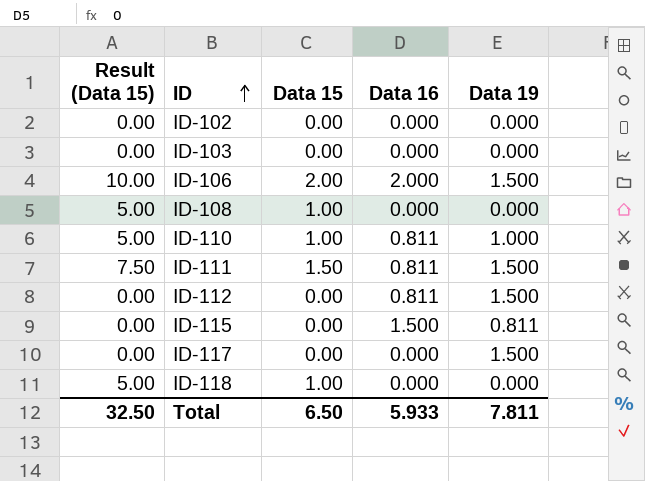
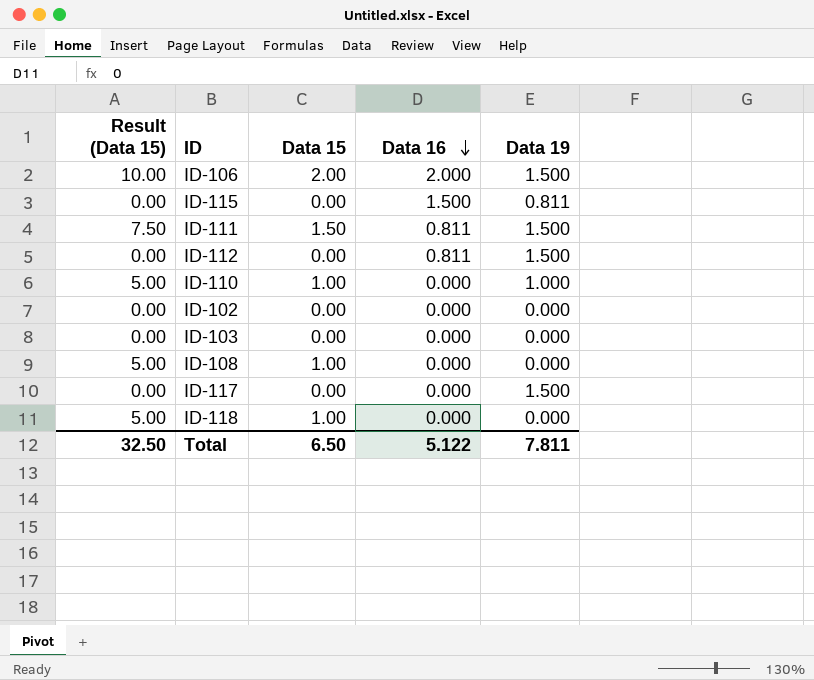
row order: ID ascending -> Data 16 descending
ID-110 | Data 16: 0.811 -> 0.000
Total | Data 16: 5.933 -> 5.122

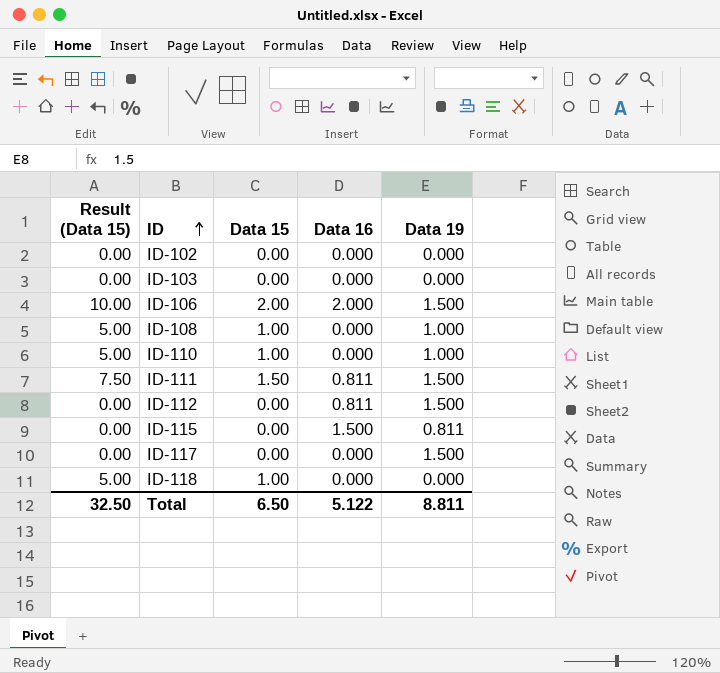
row order: Data 16 descending -> ID ascending
ID-108 | Data 19: 0.000 -> 1.000
Total | Data 19: 7.811 -> 8.811

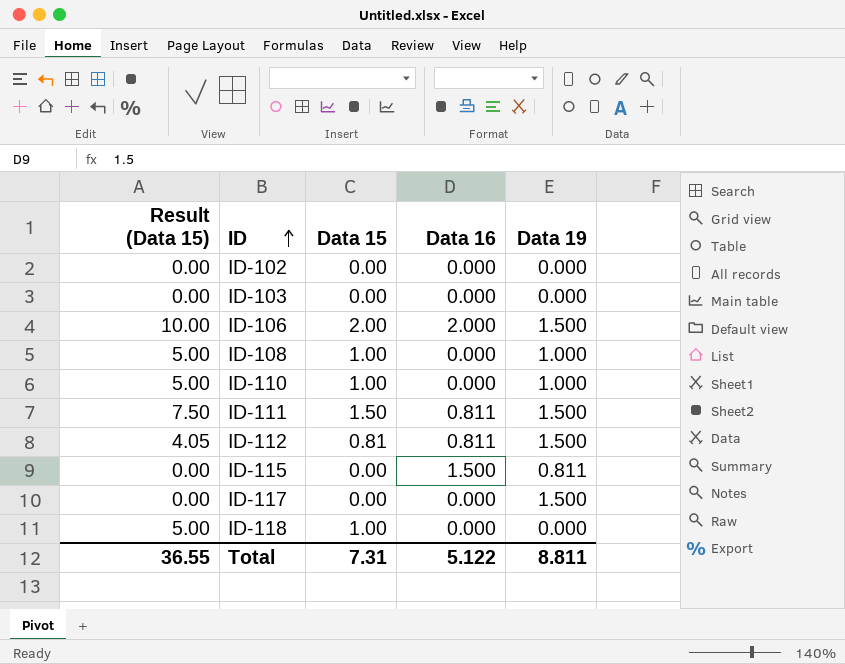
ID-112 | Result (Data 15): 0.00 -> 4.05
ID-112 | Data 15: 0.00 -> 0.81
Total | Result (Data 15): 32.50 -> 36.55
Total | Data 15: 6.50 -> 7.31

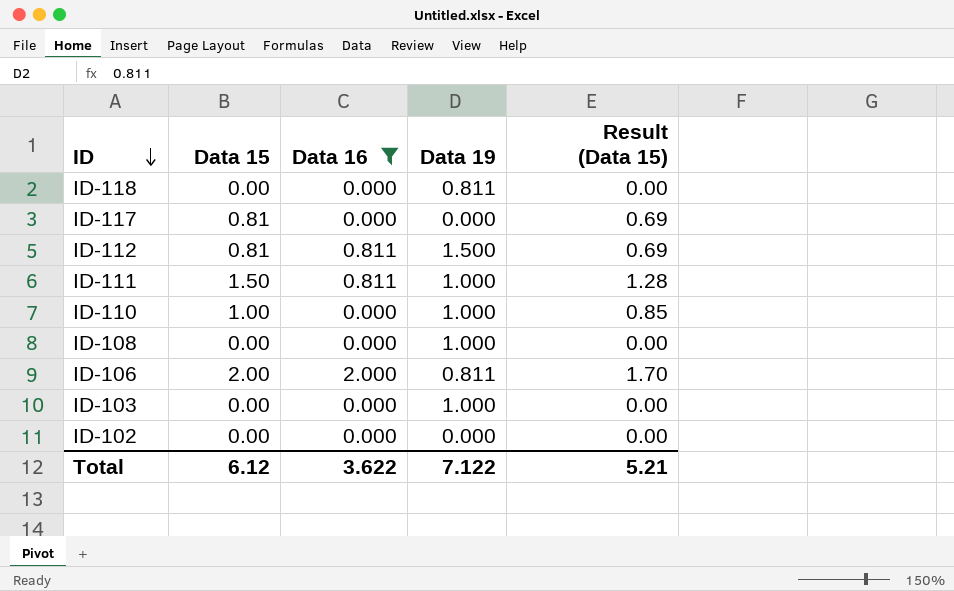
filter: none -> Data 16 != 1.500
row order: ID ascending -> ID descending
column Result (Data 15) | formula: [Data 15] * 5 -> [Data 15] * 0.85
column Result (Data 15) | position: 1 -> 5
ID-118 | Data 15: 1.00 -> 0.00
ID-118 | Data 19: 0.000 -> 0.811
ID-117 | Data 15: 0.00 -> 0.81
ID-117 | Data 19: 1.500 -> 0.000
ID-111 | Data 19: 1.500 -> 1.000
ID-108 | Data 15: 1.00 -> 0.00
ID-106 | Data 19: 1.500 -> 0.811
ID-103 | Data 19: 0.000 -> 1.000
Total | Data 15: 7.31 -> 6.12
Total | Data 16: 5.122 -> 3.622
Total | Data 19: 8.811 -> 7.122
Total | Result (Data 15): 36.55 -> 5.21

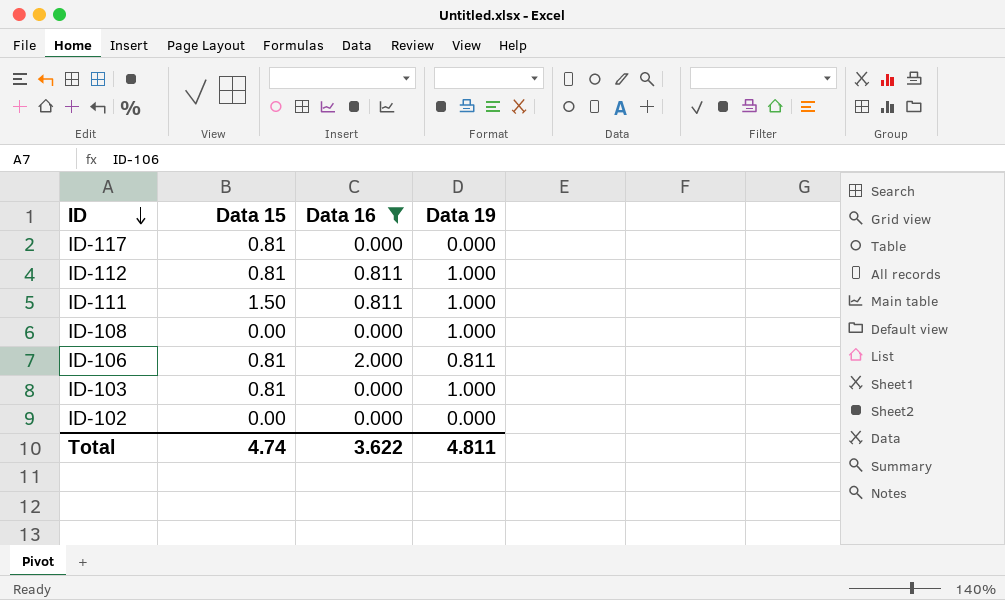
column Result (Data 15) | formula: [Data 15] * 0.85 -> none
row ID-118: 0.00 | 0.000 | 0.811 | 0.00 -> none
row ID-110: 1.00 | 0.000 | 1.000 | 0.85 -> none
ID-112 | Data 19: 1.500 -> 1.000
ID-106 | Data 15: 2.00 -> 0.81
ID-103 | Data 15: 0.00 -> 0.81
Total | Data 15: 6.12 -> 4.74
Total | Data 19: 7.122 -> 4.811

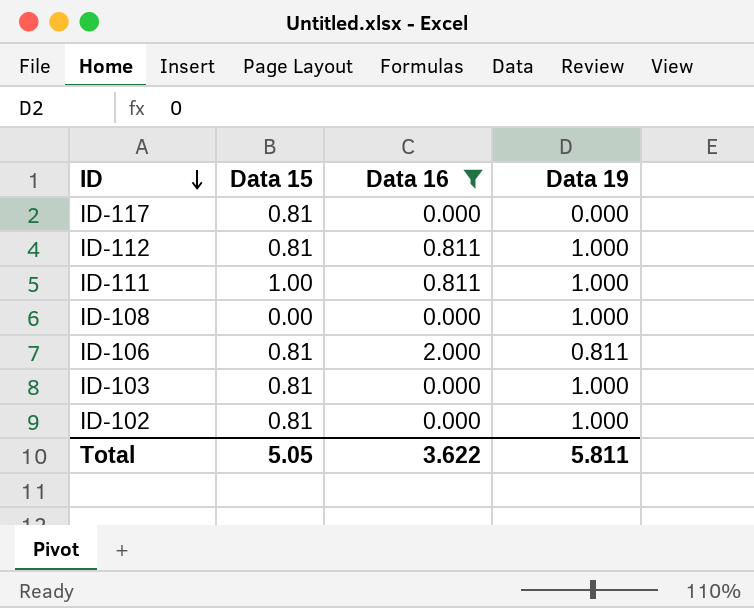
ID-111 | Data 15: 1.50 -> 1.00
ID-102 | Data 15: 0.00 -> 0.81
ID-102 | Data 19: 0.000 -> 1.000
Total | Data 15: 4.74 -> 5.05
Total | Data 19: 4.811 -> 5.811

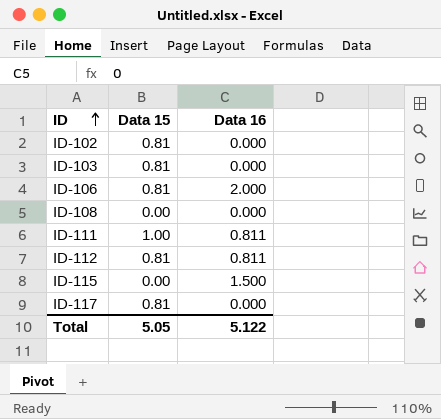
filter: Data 16 != 1.500 -> none
row order: ID descending -> ID ascending
column Data 19 | position: 4 -> none
Total | Data 16: 3.622 -> 5.122

